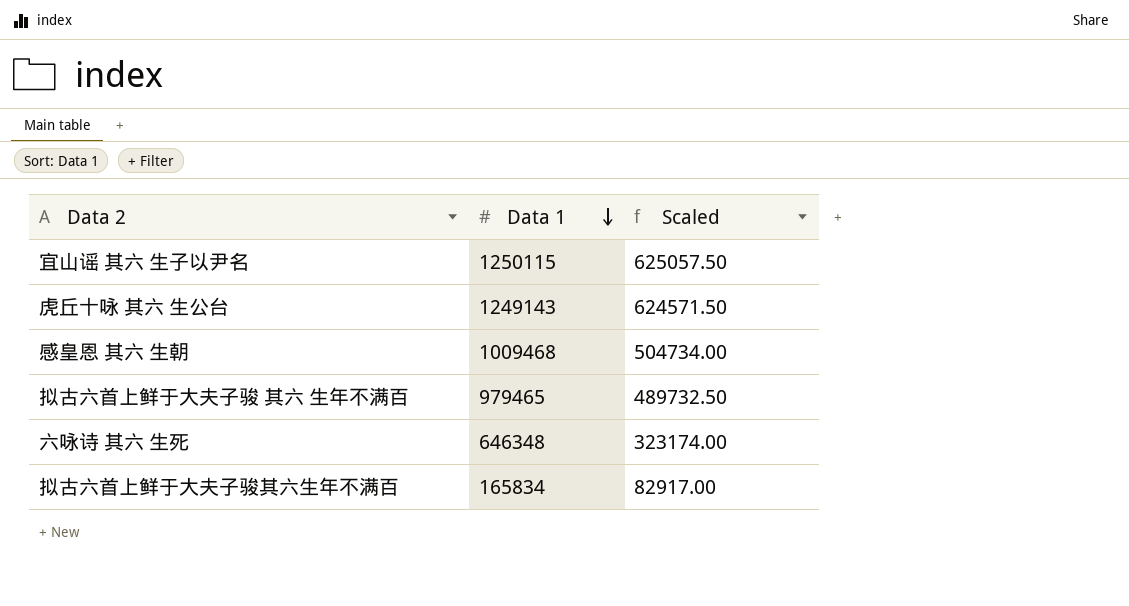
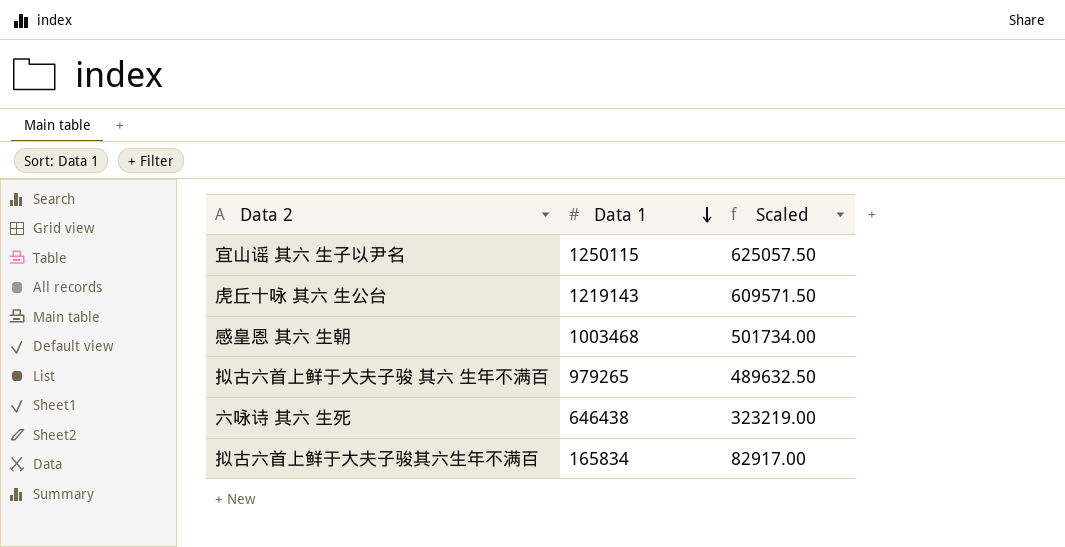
虎丘十咏 其六 生公台 | Data 1: 1249143 -> 1219143
虎丘十咏 其六 生公台 | Scaled: 624571.50 -> 609571.50
感皇恩 其六 生朝 | Data 1: 1009468 -> 1003468
感皇恩 其六 生朝 | Scaled: 504734.00 -> 501734.00
拟古六首上鲜于大夫子骏 其六 生年不满百 | Data 1: 979465 -> 979265
拟古六首上鲜于大夫子骏 其六 生年不满百 | Scaled: 489732.50 -> 489632.50
六咏诗 其六 生死 | Data 1: 646348 -> 646438
六咏诗 其六 生死 | Scaled: 323174.00 -> 323219.00

